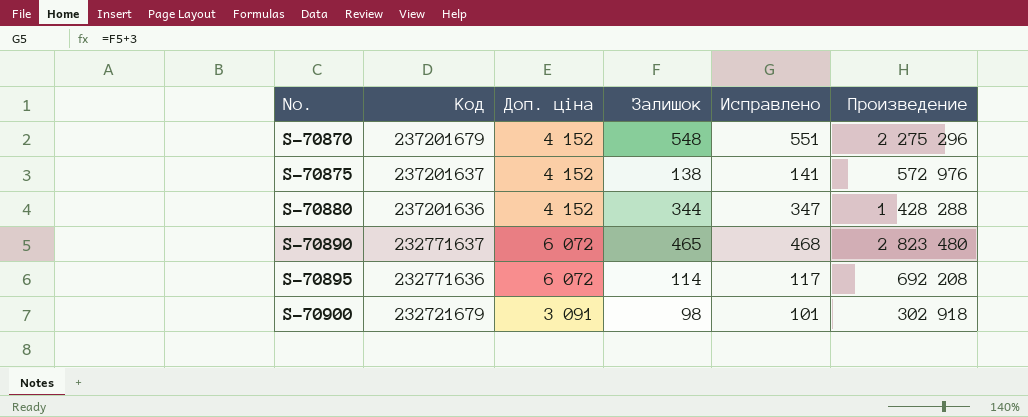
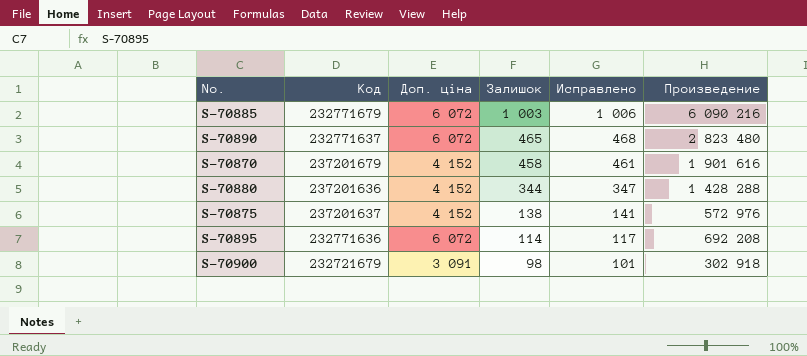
row order: No. ascending -> Залишок descending
row S-70885: none -> 232771679 | 6 072 | 1 003 | 1 006 | 6 090 216
S-70870 | Залишок: 548 -> 458
S-70870 | Исправлено: 551 -> 461
S-70870 | Произведение: 2 275 296 -> 1 901 616

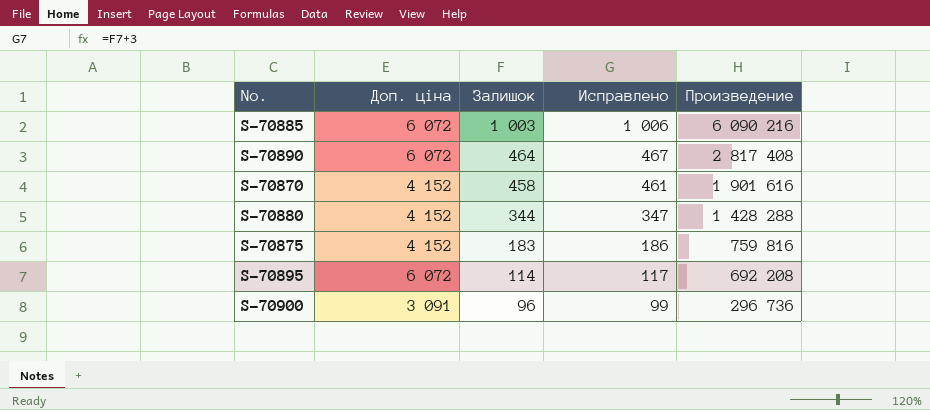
column Код | position: 2 -> none
S-70890 | Залишок: 465 -> 464
S-70890 | Исправлено: 468 -> 467
S-70890 | Произведение: 2 823 480 -> 2 817 408
S-70875 | Залишок: 138 -> 183
S-70875 | Исправлено: 141 -> 186
S-70875 | Произведение: 572 976 -> 759 816
S-70900 | Залишок: 98 -> 96
S-70900 | Исправлено: 101 -> 99
S-70900 | Произведение: 302 918 -> 296 736

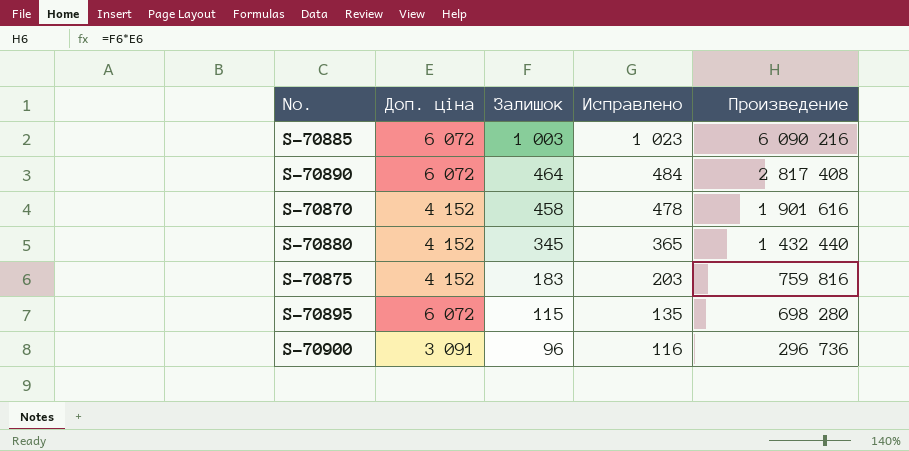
column Исправлено | formula: [Залишок] + 3 -> [Залишок] + 20
S-70880 | Залишок: 344 -> 345
S-70880 | Произведение: 1 428 288 -> 1 432 440
S-70895 | Залишок: 114 -> 115
S-70895 | Произведение: 692 208 -> 698 280

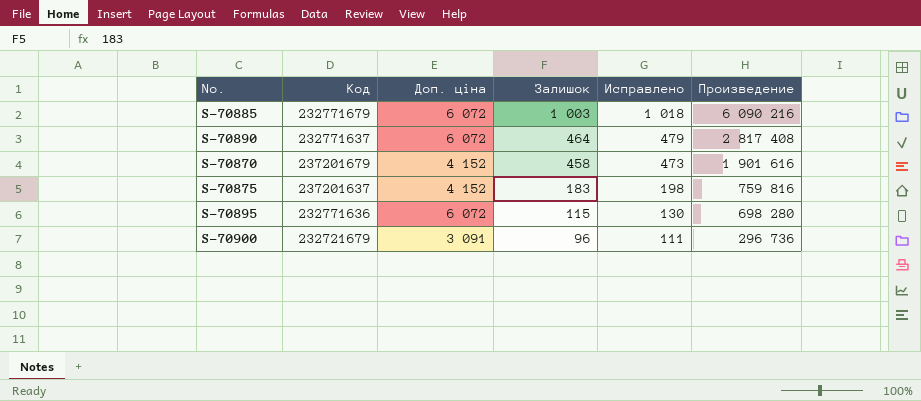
column Код | position: none -> 2
column Исправлено | formula: [Залишок] + 20 -> [Залишок] + 15
row S-70880: 4 152 | 345 | 365 | 1 432 440 -> none

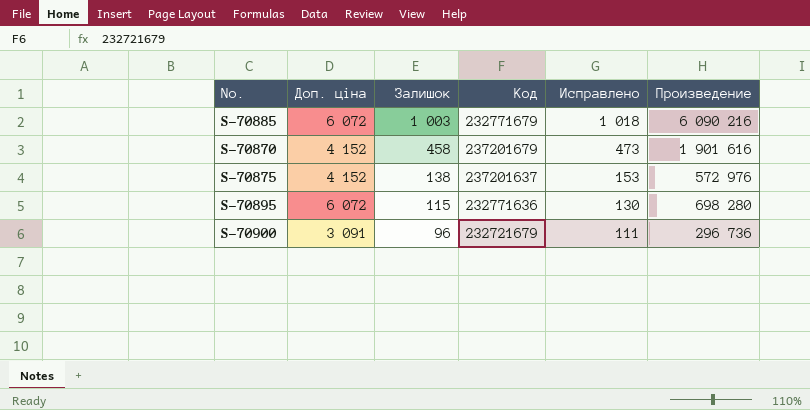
column Код | position: 2 -> 4
row S-70890: 232771637 | 6 072 | 464 | 479 | 2 817 408 -> none
S-70875 | Залишок: 183 -> 138
S-70875 | Исправлено: 198 -> 153
S-70875 | Произведение: 759 816 -> 572 976

